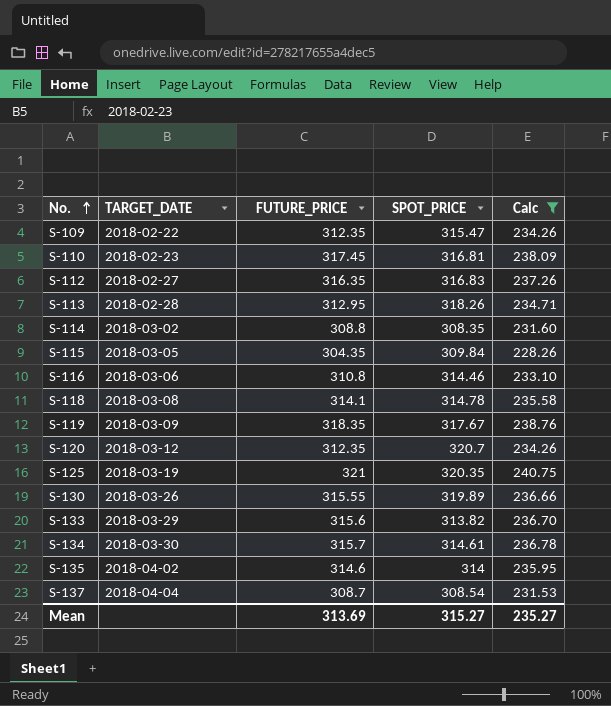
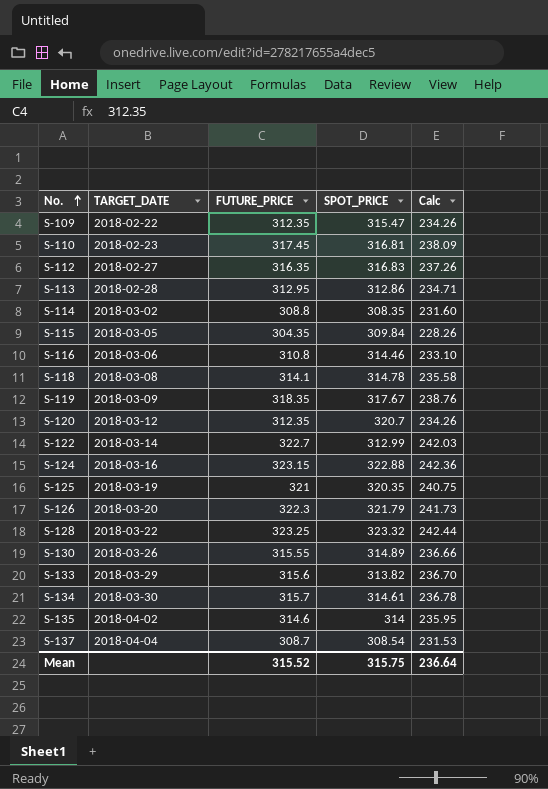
filter: Calc <= 240.75 -> none
S-113 | SPOT_PRICE: 318.26 -> 312.86
S-130 | SPOT_PRICE: 319.89 -> 314.89
Mean | FUTURE_PRICE: 313.69 -> 315.52
Mean | SPOT_PRICE: 315.27 -> 315.75
Mean | Calc: 235.27 -> 236.64

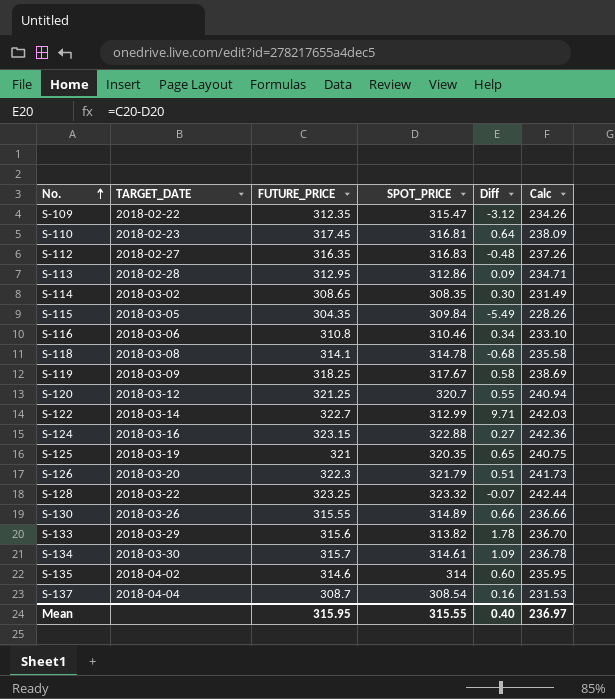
column Diff | formula: none -> [FUTURE_PRICE] - [SPOT_PRICE]
S-114 | FUTURE_PRICE: 308.8 -> 308.65
S-114 | Calc: 231.60 -> 231.49
S-116 | SPOT_PRICE: 314.46 -> 310.46
S-119 | FUTURE_PRICE: 318.35 -> 318.25
S-119 | Calc: 238.76 -> 238.69
S-120 | FUTURE_PRICE: 312.35 -> 321.25
S-120 | Calc: 234.26 -> 240.94
Mean | FUTURE_PRICE: 315.52 -> 315.95
Mean | SPOT_PRICE: 315.75 -> 315.55
Mean | Calc: 236.64 -> 236.97

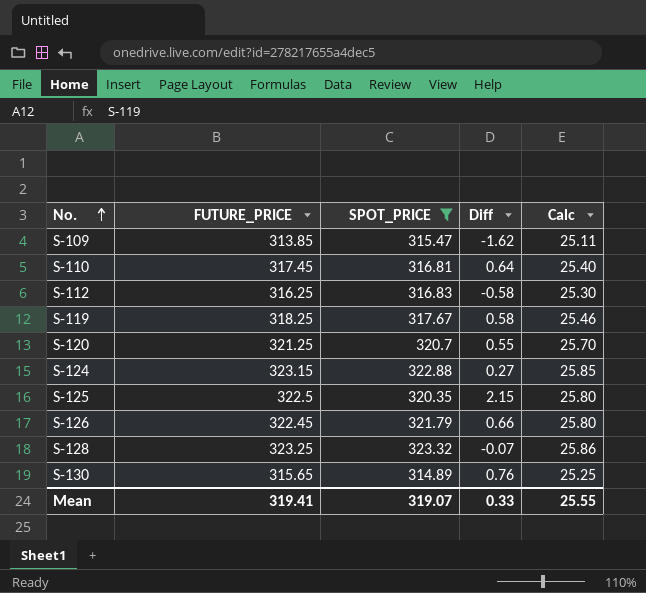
filter: none -> SPOT_PRICE >= 314.89
column TARGET_DATE | position: 2 -> none
column Calc | formula: [FUTURE_PRICE] * 0.75 -> [FUTURE_PRICE] * 0.08
S-109 | FUTURE_PRICE: 312.35 -> 313.85
S-109 | Diff: -3.12 -> -1.62
S-112 | FUTURE_PRICE: 316.35 -> 316.25
S-112 | Diff: -0.48 -> -0.58
S-125 | FUTURE_PRICE: 321 -> 322.5
S-125 | Diff: 0.65 -> 2.15
S-126 | FUTURE_PRICE: 322.3 -> 322.45
S-126 | Diff: 0.51 -> 0.66
S-130 | FUTURE_PRICE: 315.55 -> 315.65
S-130 | Diff: 0.66 -> 0.76
Mean | FUTURE_PRICE: 315.95 -> 319.41
Mean | SPOT_PRICE: 315.55 -> 319.07
Mean | Diff: 0.40 -> 0.33
Mean | Calc: 236.97 -> 25.55

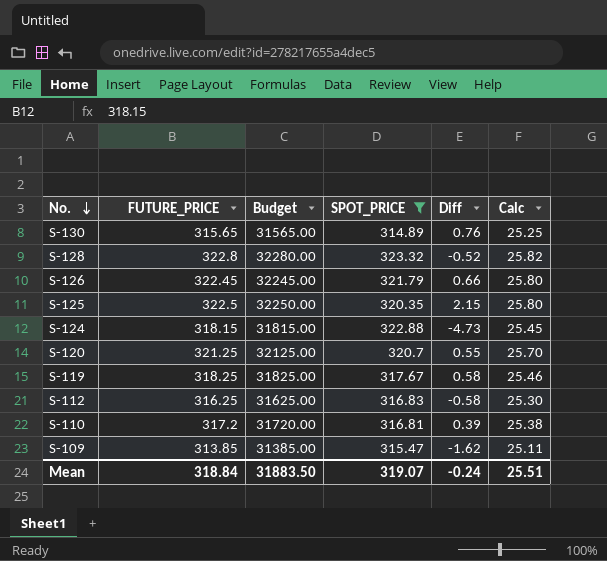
row order: No. ascending -> No. descending
column Budget | formula: none -> [FUTURE_PRICE] * 100
S-128 | FUTURE_PRICE: 323.25 -> 322.8
S-128 | Diff: -0.07 -> -0.52
S-128 | Calc: 25.86 -> 25.82
S-124 | FUTURE_PRICE: 323.15 -> 318.15
S-124 | Diff: 0.27 -> -4.73
S-124 | Calc: 25.85 -> 25.45
S-110 | FUTURE_PRICE: 317.45 -> 317.2
S-110 | Diff: 0.64 -> 0.39
S-110 | Calc: 25.40 -> 25.38
Mean | FUTURE_PRICE: 319.41 -> 318.84
Mean | Diff: 0.33 -> -0.24
Mean | Calc: 25.55 -> 25.51

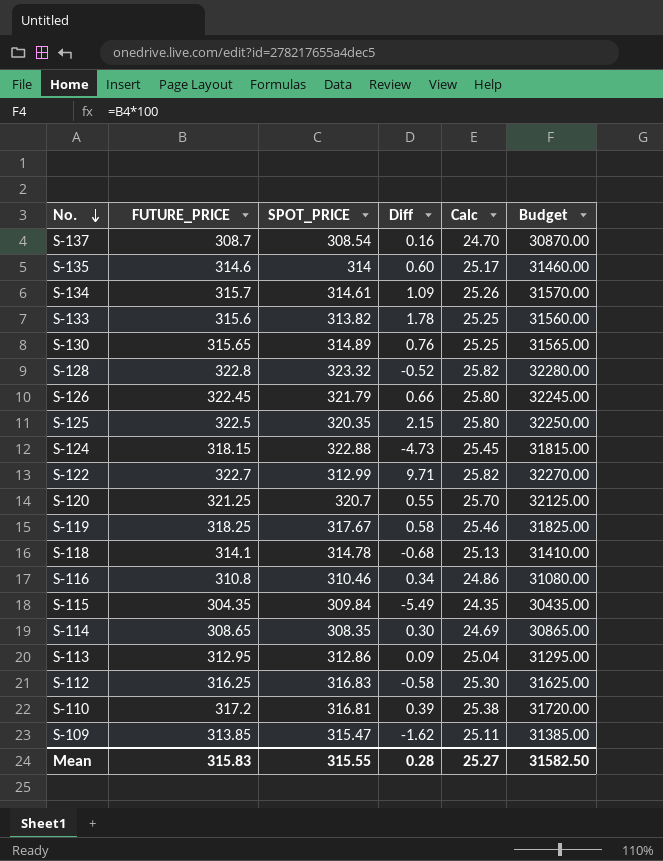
filter: SPOT_PRICE >= 314.89 -> none
column Budget | position: 3 -> 6
Mean | FUTURE_PRICE: 318.84 -> 315.83
Mean | SPOT_PRICE: 319.07 -> 315.55
Mean | Diff: -0.24 -> 0.28
Mean | Calc: 25.51 -> 25.27
Mean | Budget: 31883.50 -> 31582.50

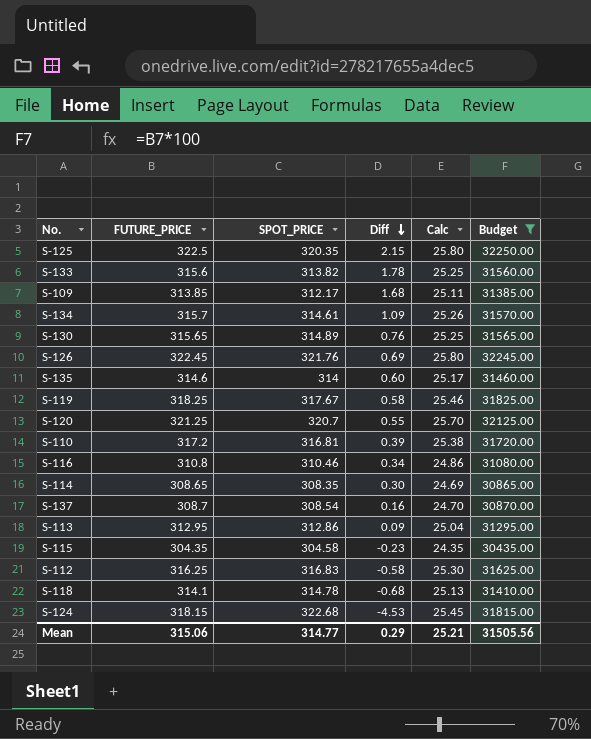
filter: none -> Budget <= 32250.00
row order: No. descending -> Diff descending
S-109 | SPOT_PRICE: 315.47 -> 312.17
S-109 | Diff: -1.62 -> 1.68
S-126 | SPOT_PRICE: 321.79 -> 321.76
S-126 | Diff: 0.66 -> 0.69
S-115 | SPOT_PRICE: 309.84 -> 304.58
S-115 | Diff: -5.49 -> -0.23
S-124 | SPOT_PRICE: 322.88 -> 322.68
S-124 | Diff: -4.73 -> -4.53
Mean | FUTURE_PRICE: 315.83 -> 315.06
Mean | SPOT_PRICE: 315.55 -> 314.77
Mean | Diff: 0.28 -> 0.29
Mean | Calc: 25.27 -> 25.21
Mean | Budget: 31582.50 -> 31505.56

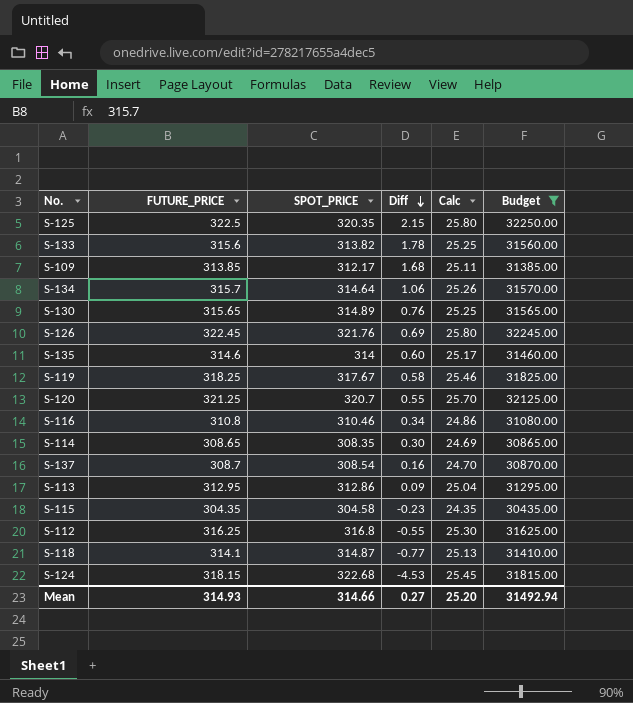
row S-110: 317.2 | 316.81 | 0.39 | 25.38 | 31720.00 -> none
S-134 | SPOT_PRICE: 314.61 -> 314.64
S-134 | Diff: 1.09 -> 1.06
S-112 | SPOT_PRICE: 316.83 -> 316.8
S-112 | Diff: -0.58 -> -0.55
S-118 | SPOT_PRICE: 314.78 -> 314.87
S-118 | Diff: -0.68 -> -0.77
Mean | FUTURE_PRICE: 315.06 -> 314.93
Mean | SPOT_PRICE: 314.77 -> 314.66
Mean | Diff: 0.29 -> 0.27
Mean | Calc: 25.21 -> 25.20
Mean | Budget: 31505.56 -> 31492.94

